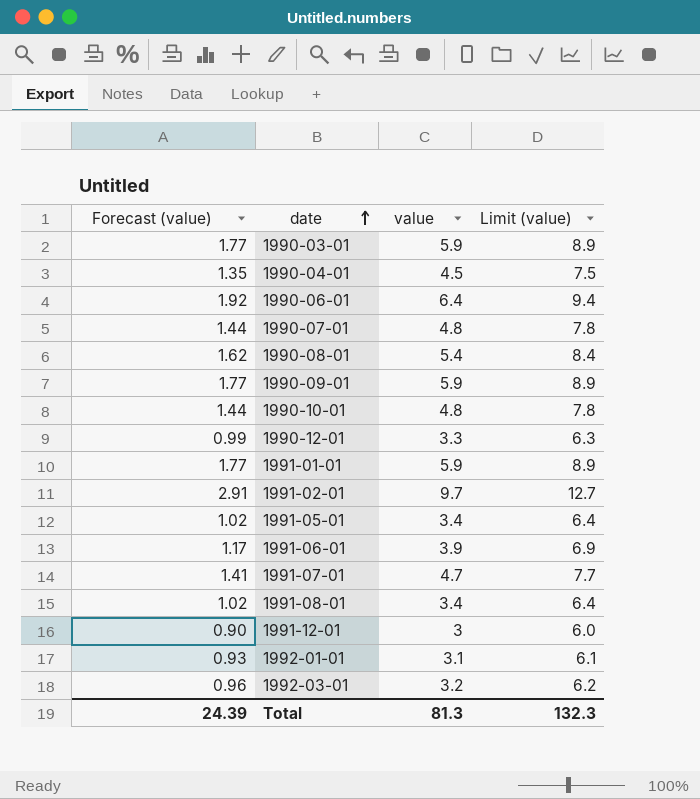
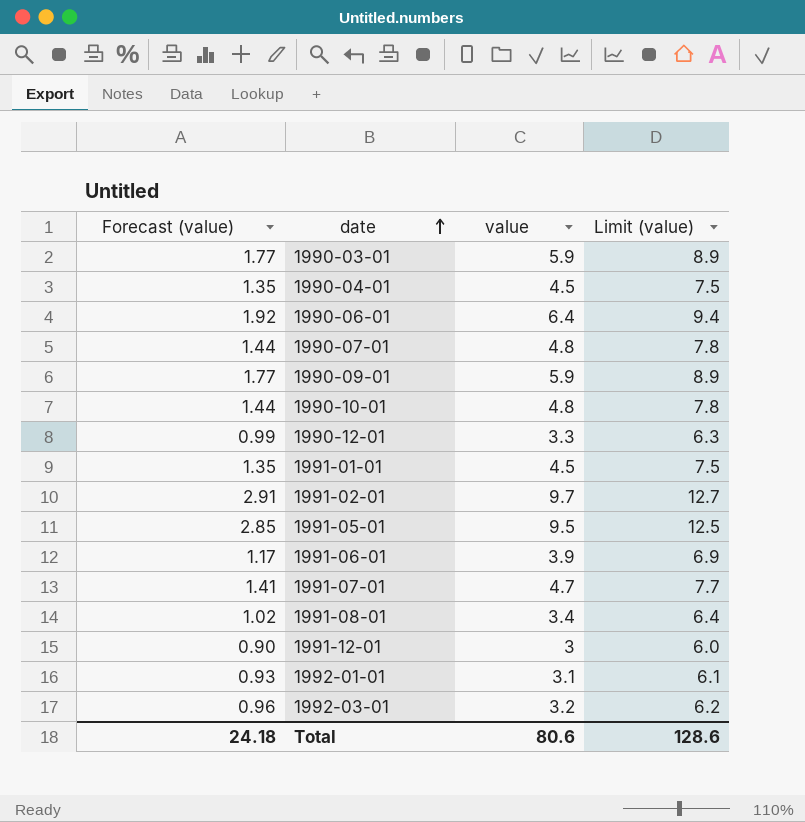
row 1990-08-01: 1.62 | 5.4 | 8.4 -> none
1991-01-01 | Forecast (value): 1.77 -> 1.35
1991-01-01 | value: 5.9 -> 4.5
1991-01-01 | Limit (value): 8.9 -> 7.5
1991-05-01 | Forecast (value): 1.02 -> 2.85
1991-05-01 | value: 3.4 -> 9.5
1991-05-01 | Limit (value): 6.4 -> 12.5
Total | Forecast (value): 24.39 -> 24.18
Total | value: 81.3 -> 80.6
Total | Limit (value): 132.3 -> 128.6

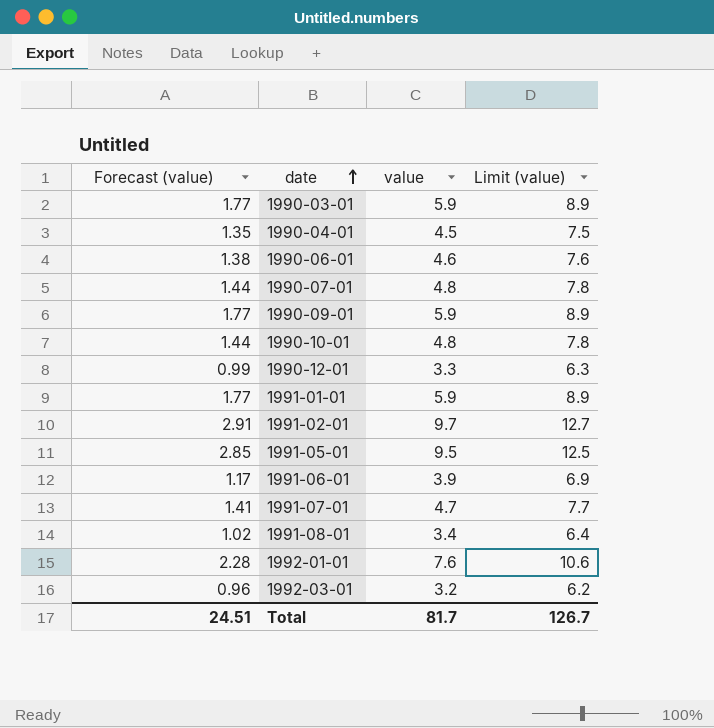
row 1991-12-01: 0.90 | 3 | 6.0 -> none
1990-06-01 | Forecast (value): 1.92 -> 1.38
1990-06-01 | value: 6.4 -> 4.6
1990-06-01 | Limit (value): 9.4 -> 7.6
1991-01-01 | Forecast (value): 1.35 -> 1.77
1991-01-01 | value: 4.5 -> 5.9
1991-01-01 | Limit (value): 7.5 -> 8.9
1992-01-01 | Forecast (value): 0.93 -> 2.28
1992-01-01 | value: 3.1 -> 7.6
1992-01-01 | Limit (value): 6.1 -> 10.6
Total | Forecast (value): 24.18 -> 24.51
Total | value: 80.6 -> 81.7
Total | Limit (value): 128.6 -> 126.7

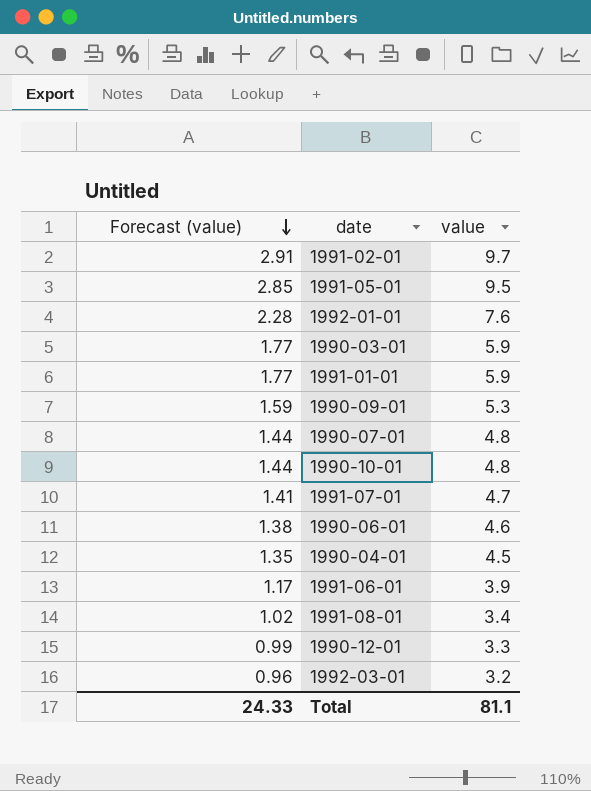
row order: date ascending -> Forecast (value) descending
column Limit (value) | formula: [value] + 3 -> none
1990-09-01 | Forecast (value): 1.77 -> 1.59
1990-09-01 | value: 5.9 -> 5.3
Total | Forecast (value): 24.51 -> 24.33
Total | value: 81.7 -> 81.1

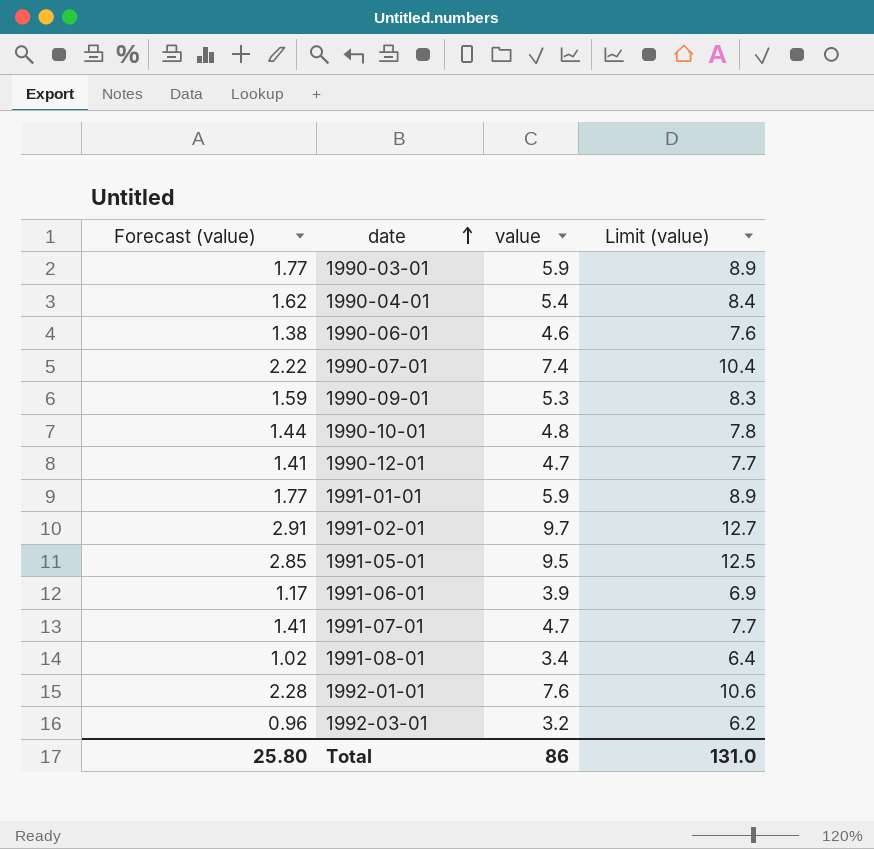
row order: Forecast (value) descending -> date ascending
column Limit (value) | formula: none -> [value] + 3
1990-04-01 | Forecast (value): 1.35 -> 1.62
1990-04-01 | value: 4.5 -> 5.4
1990-07-01 | Forecast (value): 1.44 -> 2.22
1990-07-01 | value: 4.8 -> 7.4
1990-12-01 | Forecast (value): 0.99 -> 1.41
1990-12-01 | value: 3.3 -> 4.7
Total | Forecast (value): 24.33 -> 25.80
Total | value: 81.1 -> 86

